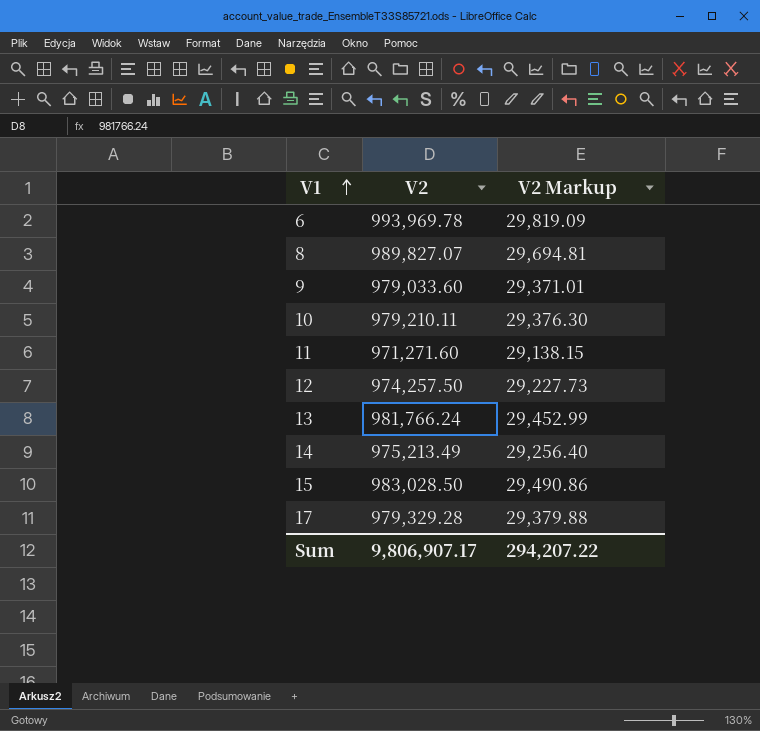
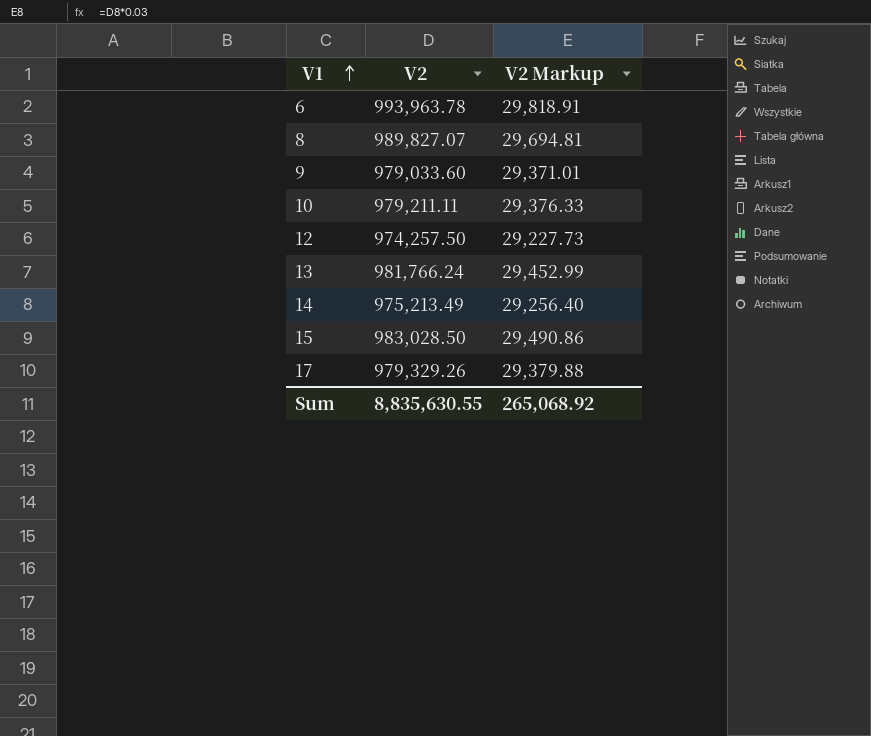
row 11: 971,271.60 | 29,138.15 -> none
6 | V2: 993,969.78 -> 993,963.78
6 | V2 Markup: 29,819.09 -> 29,818.91
10 | V2: 979,210.11 -> 979,211.11
10 | V2 Markup: 29,376.30 -> 29,376.33
17 | V2: 979,329.28 -> 979,329.26
Sum | V2: 9,806,907.17 -> 8,835,630.55
Sum | V2 Markup: 294,207.22 -> 265,068.92

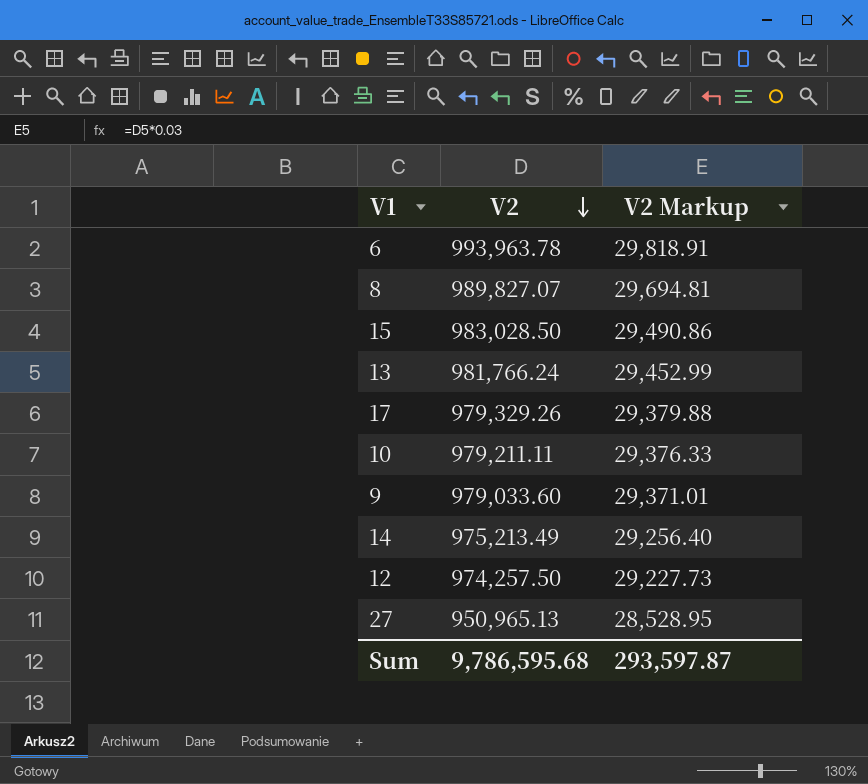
row order: V1 ascending -> V2 descending
row 27: none -> 950,965.13 | 28,528.95
Sum | V2: 8,835,630.55 -> 9,786,595.68
Sum | V2 Markup: 265,068.92 -> 293,597.87

